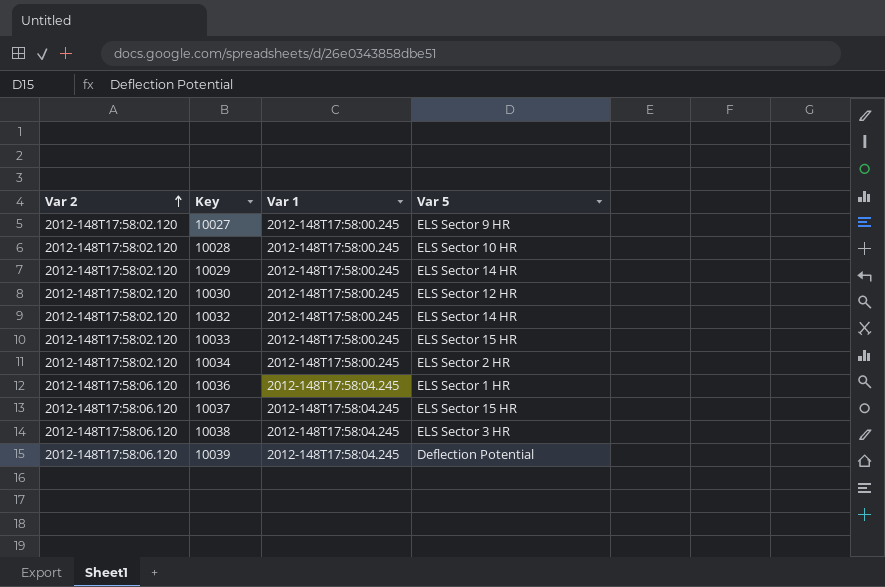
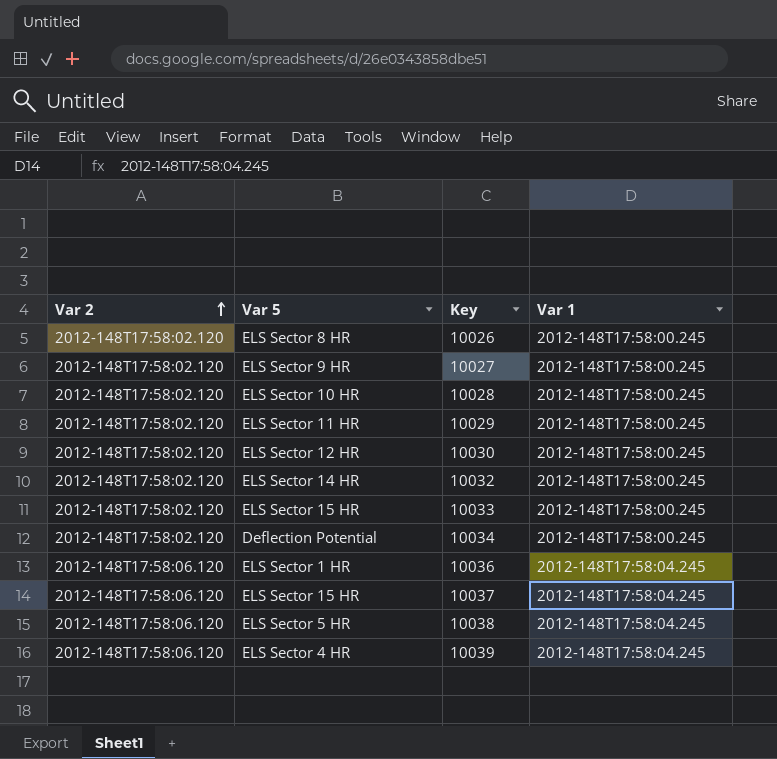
column Var 5 | position: 4 -> 2
row 10026: none -> 2012-148T17:58:02.120 | ELS Sector 8 HR | 2012-148T17:58:00.245
10029 | Var 5: ELS Sector 14 HR -> ELS Sector 11 HR
10034 | Var 5: ELS Sector 2 HR -> Deflection Potential
10038 | Var 5: ELS Sector 3 HR -> ELS Sector 5 HR
10039 | Var 5: Deflection Potential -> ELS Sector 4 HR

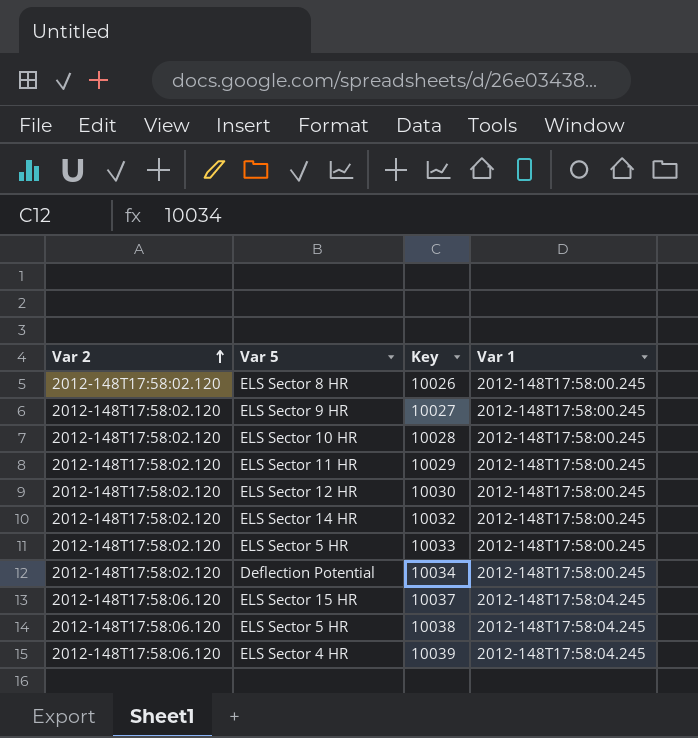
row 10036: 2012-148T17:58:06.120 | ELS Sector 1 HR | 2012-148T17:58:04.245 -> none
10033 | Var 5: ELS Sector 15 HR -> ELS Sector 5 HR

